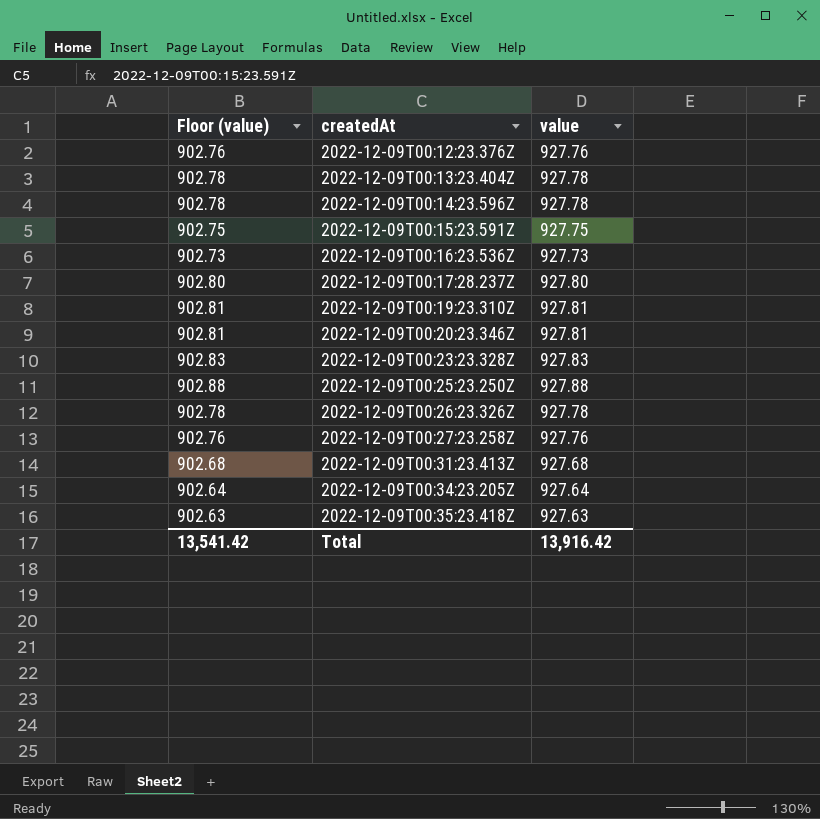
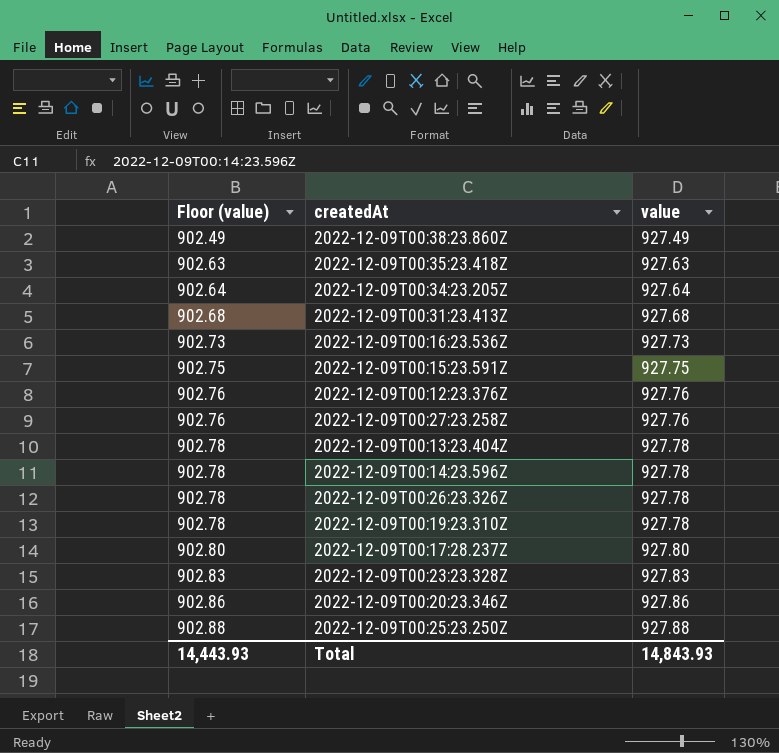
row order: createdAt ascending -> Floor (value) ascending
row 2022-12-09T00:38:23.860Z: none -> 902.49 | 927.49
2022-12-09T00:19:23.310Z | Floor (value): 902.81 -> 902.78
2022-12-09T00:19:23.310Z | value: 927.81 -> 927.78
2022-12-09T00:20:23.346Z | Floor (value): 902.81 -> 902.86
2022-12-09T00:20:23.346Z | value: 927.81 -> 927.86
Total | Floor (value): 13,541.42 -> 14,443.93
Total | value: 13,916.42 -> 14,843.93

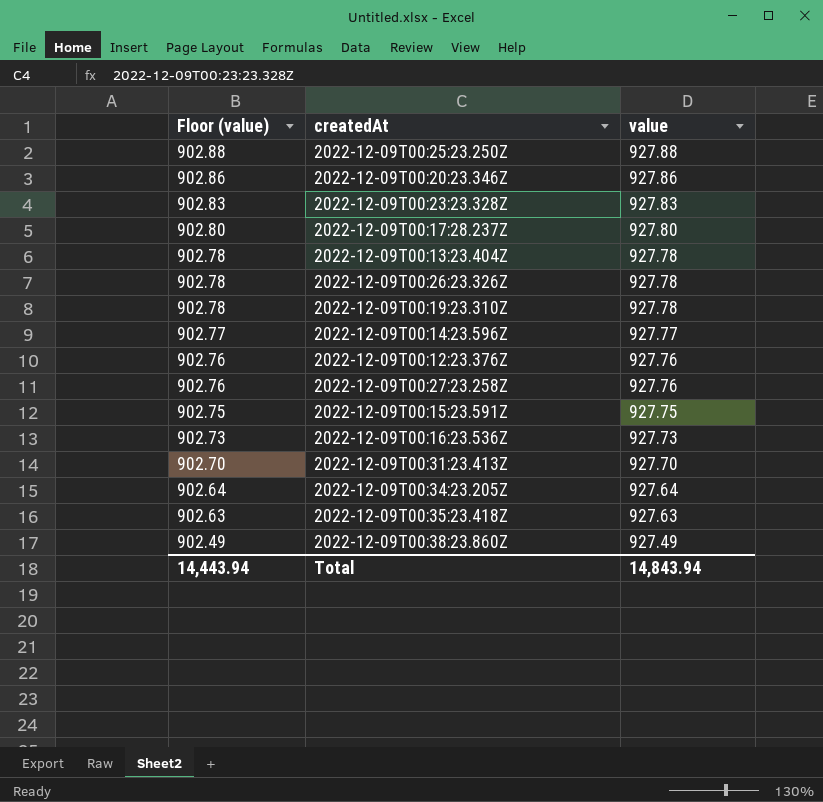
row order: Floor (value) ascending -> Floor (value) descending
2022-12-09T00:14:23.596Z | Floor (value): 902.78 -> 902.77
2022-12-09T00:14:23.596Z | value: 927.78 -> 927.77
2022-12-09T00:31:23.413Z | Floor (value): 902.68 -> 902.70
2022-12-09T00:31:23.413Z | value: 927.68 -> 927.70
Total | Floor (value): 14,443.93 -> 14,443.94
Total | value: 14,843.93 -> 14,843.94

